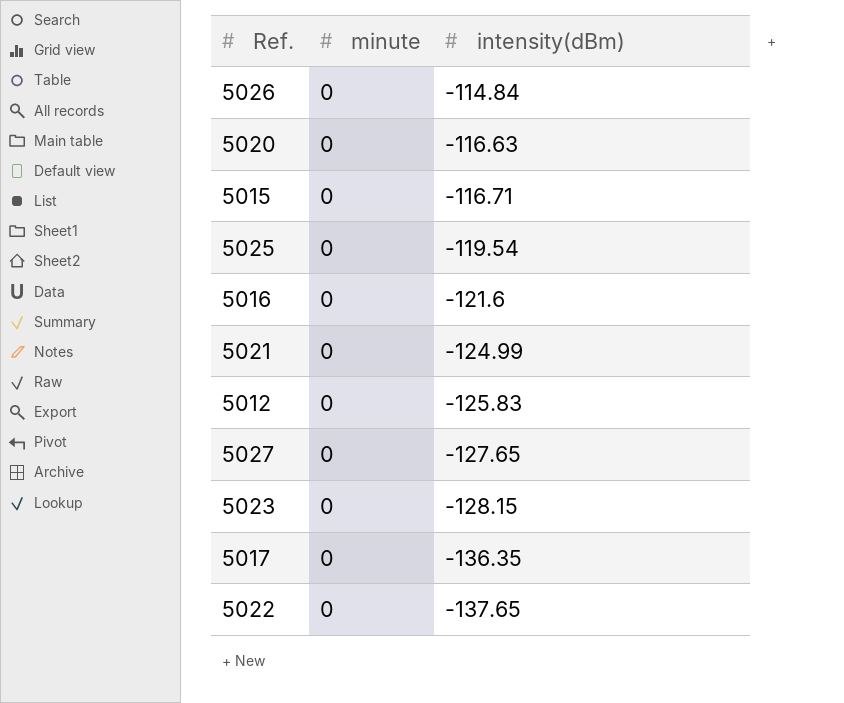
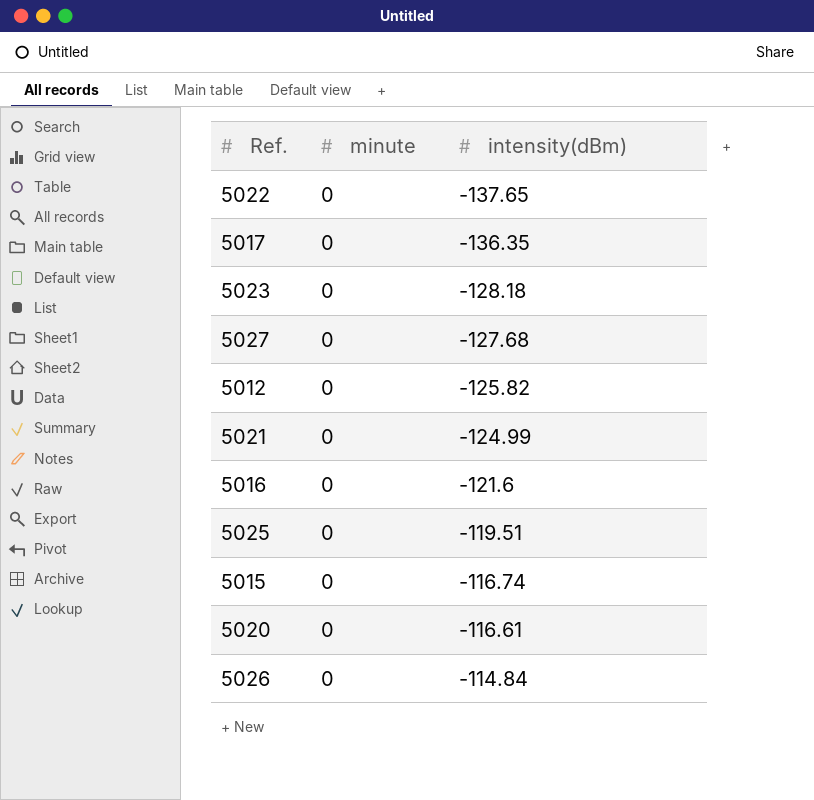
row order: intensity(dBm) descending -> intensity(dBm) ascending
5023 | intensity(dBm): -128.15 -> -128.18
5027 | intensity(dBm): -127.65 -> -127.68
5012 | intensity(dBm): -125.83 -> -125.82
5025 | intensity(dBm): -119.54 -> -119.51
5015 | intensity(dBm): -116.71 -> -116.74
5020 | intensity(dBm): -116.63 -> -116.61

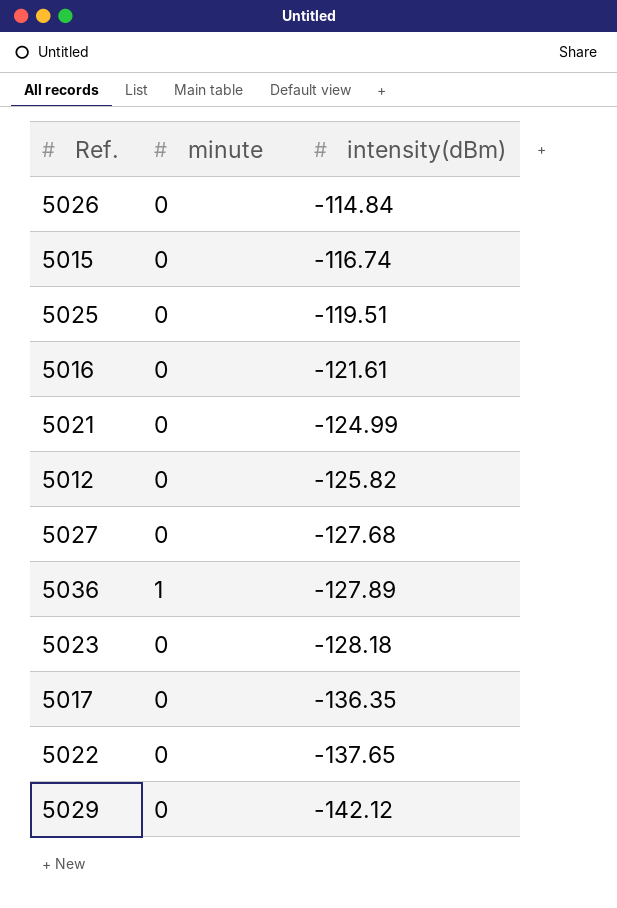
row order: intensity(dBm) ascending -> intensity(dBm) descending
row 5020: 0 | -116.61 -> none
5016 | intensity(dBm): -121.6 -> -121.61
row 5036: none -> 1 | -127.89
row 5029: none -> 0 | -142.12

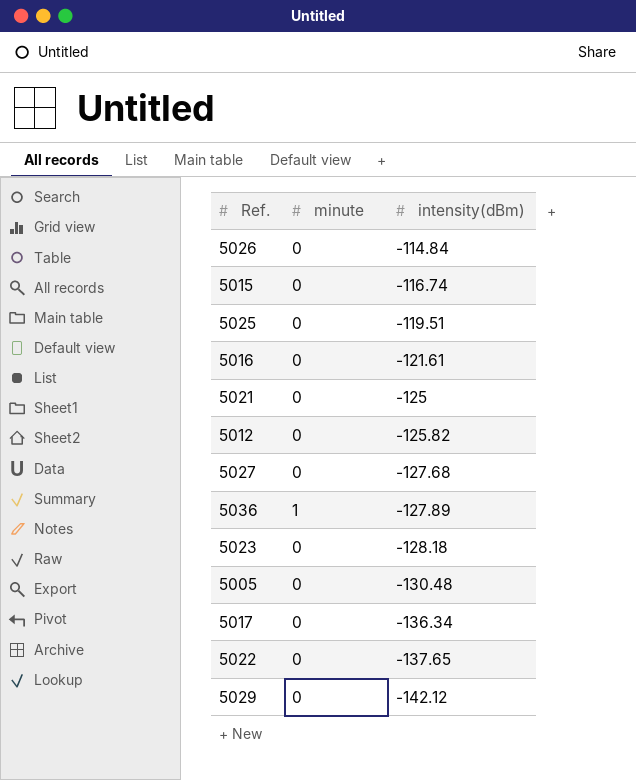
5021 | intensity(dBm): -124.99 -> -125
row 5005: none -> 0 | -130.48
5017 | intensity(dBm): -136.35 -> -136.34

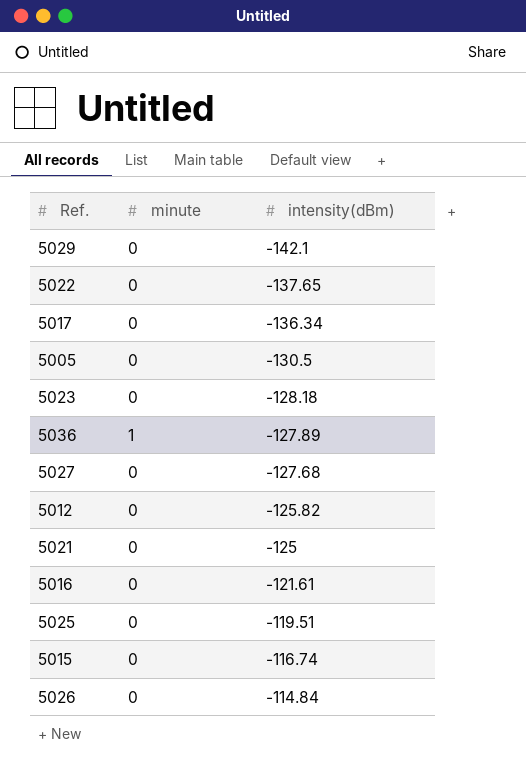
row order: intensity(dBm) descending -> intensity(dBm) ascending
5029 | intensity(dBm): -142.12 -> -142.1
5005 | intensity(dBm): -130.48 -> -130.5

